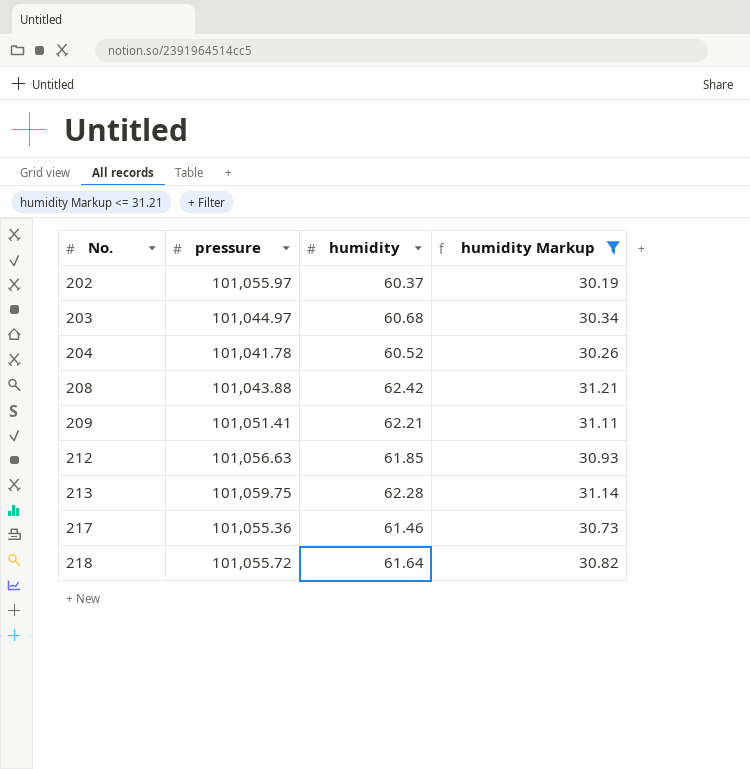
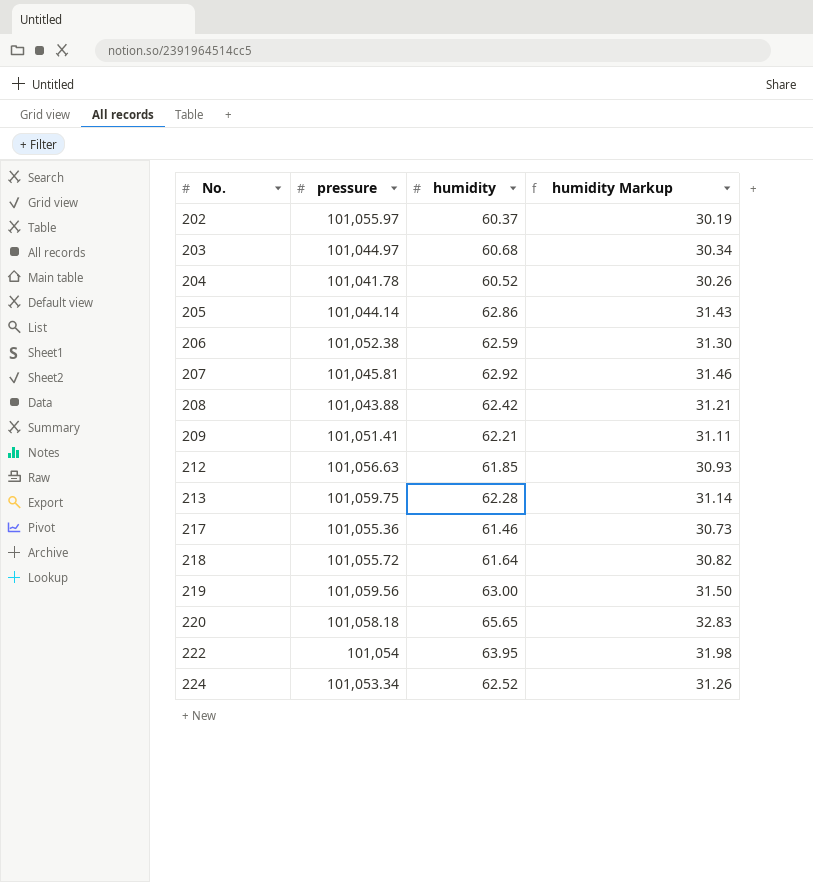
filter: humidity Markup <= 31.21 -> none

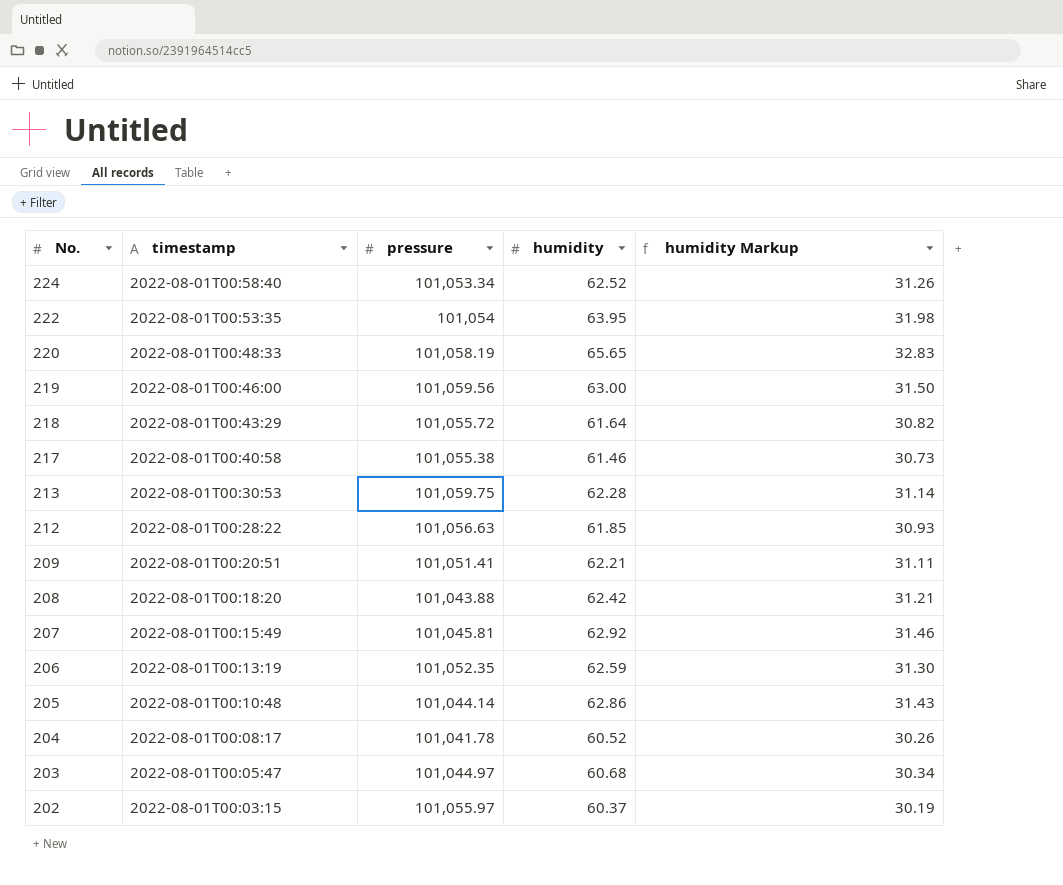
row order: No. ascending -> No. descending
column timestamp | position: none -> 2
220 | pressure: 101,058.18 -> 101,058.19
217 | pressure: 101,055.36 -> 101,055.38
206 | pressure: 101,052.38 -> 101,052.35

